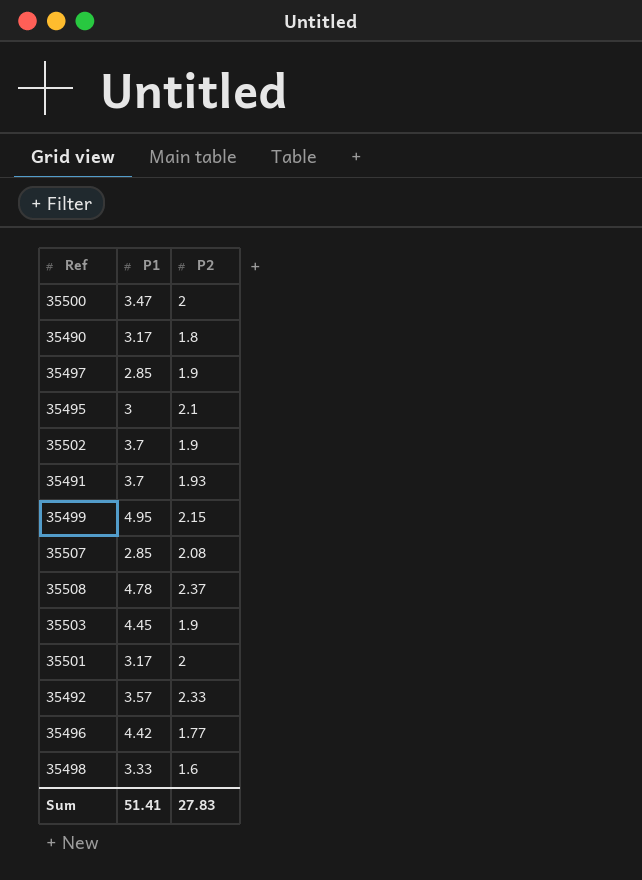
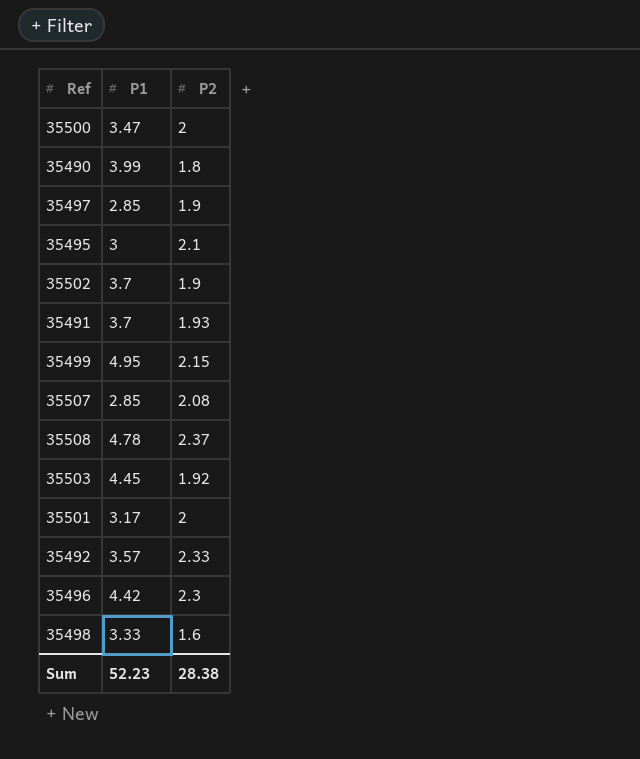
35490 | P1: 3.17 -> 3.99
35503 | P2: 1.9 -> 1.92
35496 | P2: 1.77 -> 2.3
Sum | P1: 51.41 -> 52.23
Sum | P2: 27.83 -> 28.38

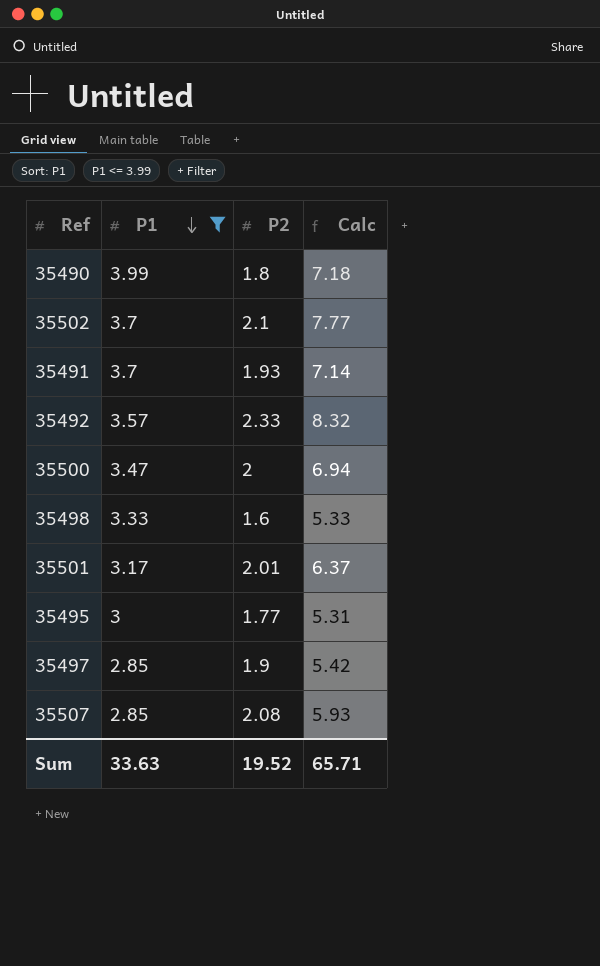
filter: none -> P1 <= 3.99
row order: none -> P1 descending
column Calc | formula: none -> [P1] * [P2]
35502 | P2: 1.9 -> 2.1
35501 | P2: 2 -> 2.01
35495 | P2: 2.1 -> 1.77
Sum | P1: 52.23 -> 33.63
Sum | P2: 28.38 -> 19.52

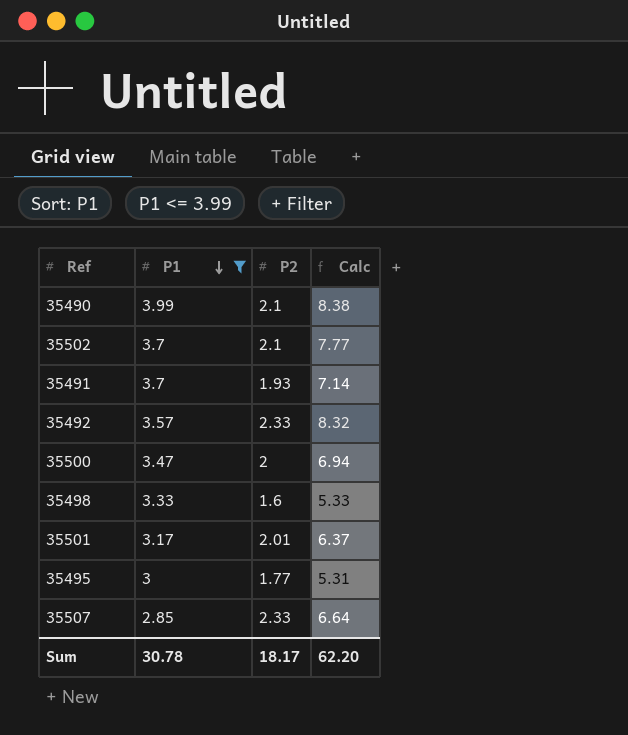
row 35497: 2.85 | 1.9 | 5.42 -> none
35490 | P2: 1.8 -> 2.1
35490 | Calc: 7.18 -> 8.38
35507 | P2: 2.08 -> 2.33
35507 | Calc: 5.93 -> 6.64
Sum | P1: 33.63 -> 30.78
Sum | P2: 19.52 -> 18.17
Sum | Calc: 65.71 -> 62.20

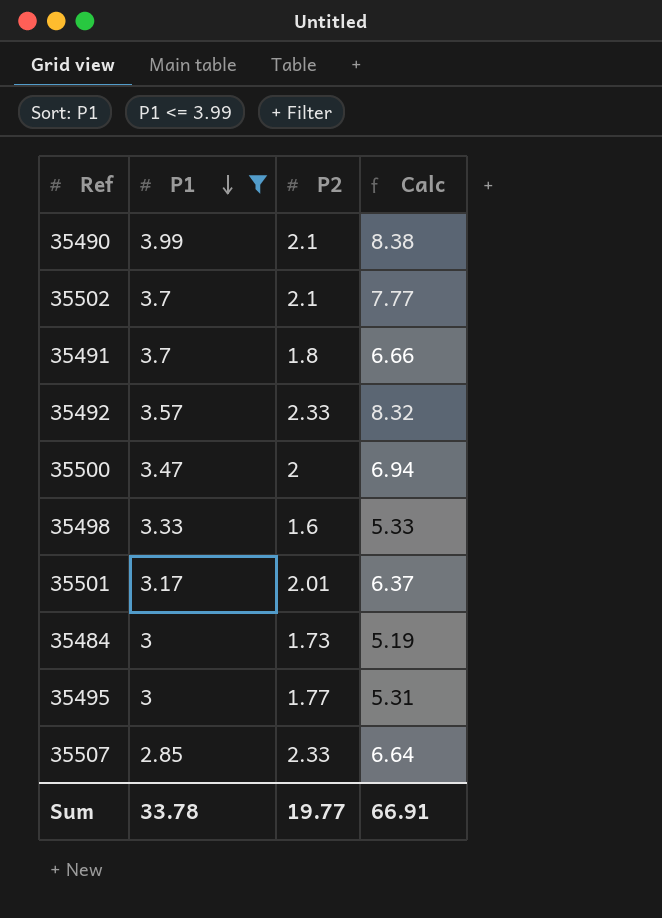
35491 | P2: 1.93 -> 1.8
35491 | Calc: 7.14 -> 6.66
row 35484: none -> 3 | 1.73 | 5.19
Sum | P1: 30.78 -> 33.78
Sum | P2: 18.17 -> 19.77
Sum | Calc: 62.20 -> 66.91

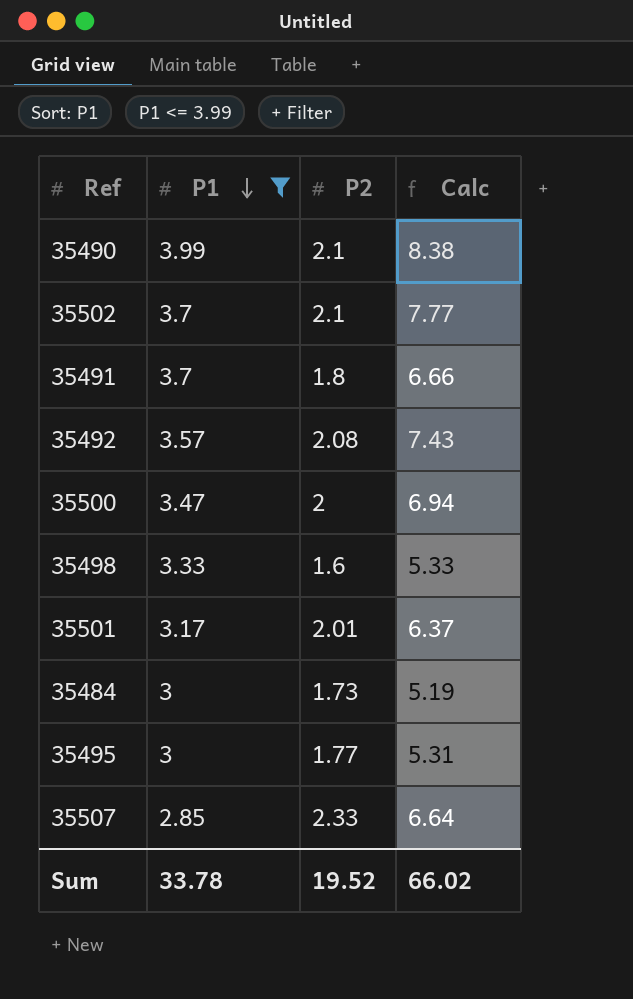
35492 | P2: 2.33 -> 2.08
35492 | Calc: 8.32 -> 7.43
Sum | P2: 19.77 -> 19.52
Sum | Calc: 66.91 -> 66.02

